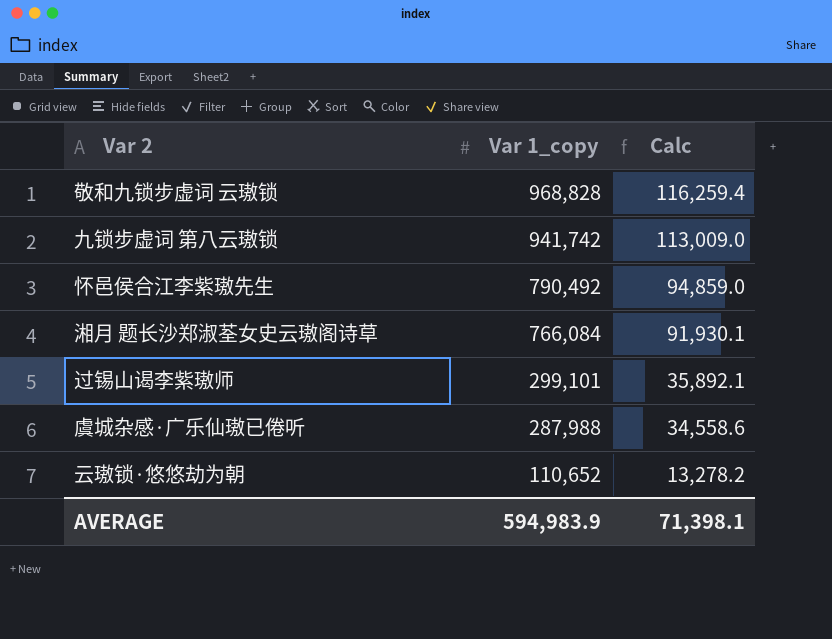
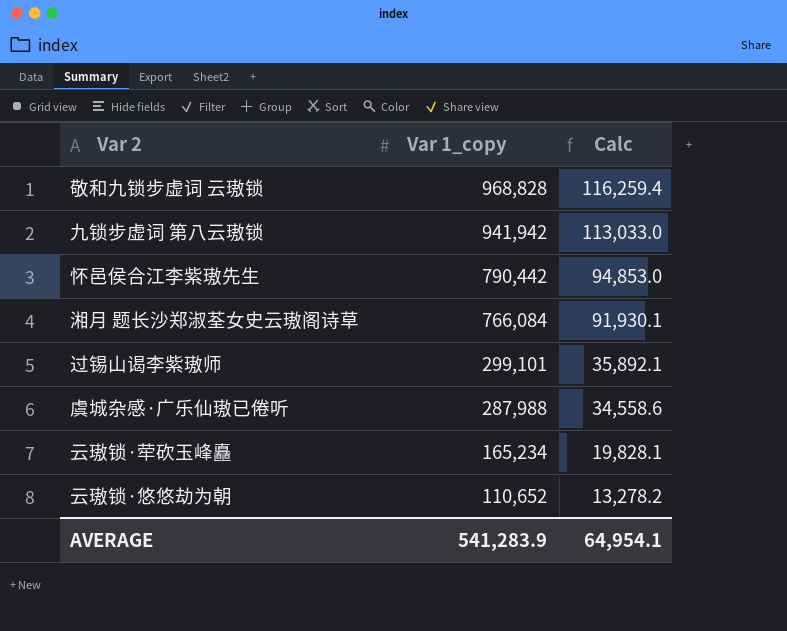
九锁步虚词 第八云璈锁 | Var 1_copy: 941,742 -> 941,942
九锁步虚词 第八云璈锁 | Calc: 113,009.0 -> 113,033.0
怀邑侯合江李紫璈先生 | Var 1_copy: 790,492 -> 790,442
怀邑侯合江李紫璈先生 | Calc: 94,859.0 -> 94,853.0
row 云璈锁·荦砍玉峰矗: none -> 165,234 | 19,828.1
AVERAGE | Var 1_copy: 594,983.9 -> 541,283.9
AVERAGE | Calc: 71,398.1 -> 64,954.1

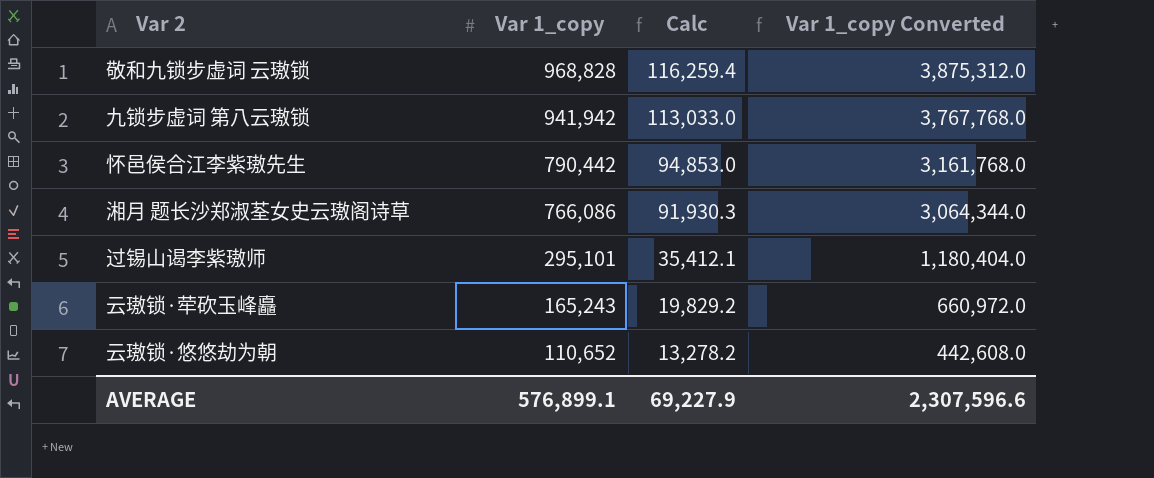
column Var 1_copy Converted | formula: none -> [Var 1_copy] * 4
row 虞城杂感·广乐仙璈已倦听: 287,988 | 34,558.6 -> none
湘月 题长沙郑淑荃女史云璈阁诗草 | Var 1_copy: 766,084 -> 766,086
湘月 题长沙郑淑荃女史云璈阁诗草 | Calc: 91,930.1 -> 91,930.3
过锡山谒李紫璈师 | Var 1_copy: 299,101 -> 295,101
过锡山谒李紫璈师 | Calc: 35,892.1 -> 35,412.1
云璈锁·荦砍玉峰矗 | Var 1_copy: 165,234 -> 165,243
云璈锁·荦砍玉峰矗 | Calc: 19,828.1 -> 19,829.2
AVERAGE | Var 1_copy: 541,283.9 -> 576,899.1
AVERAGE | Calc: 64,954.1 -> 69,227.9

